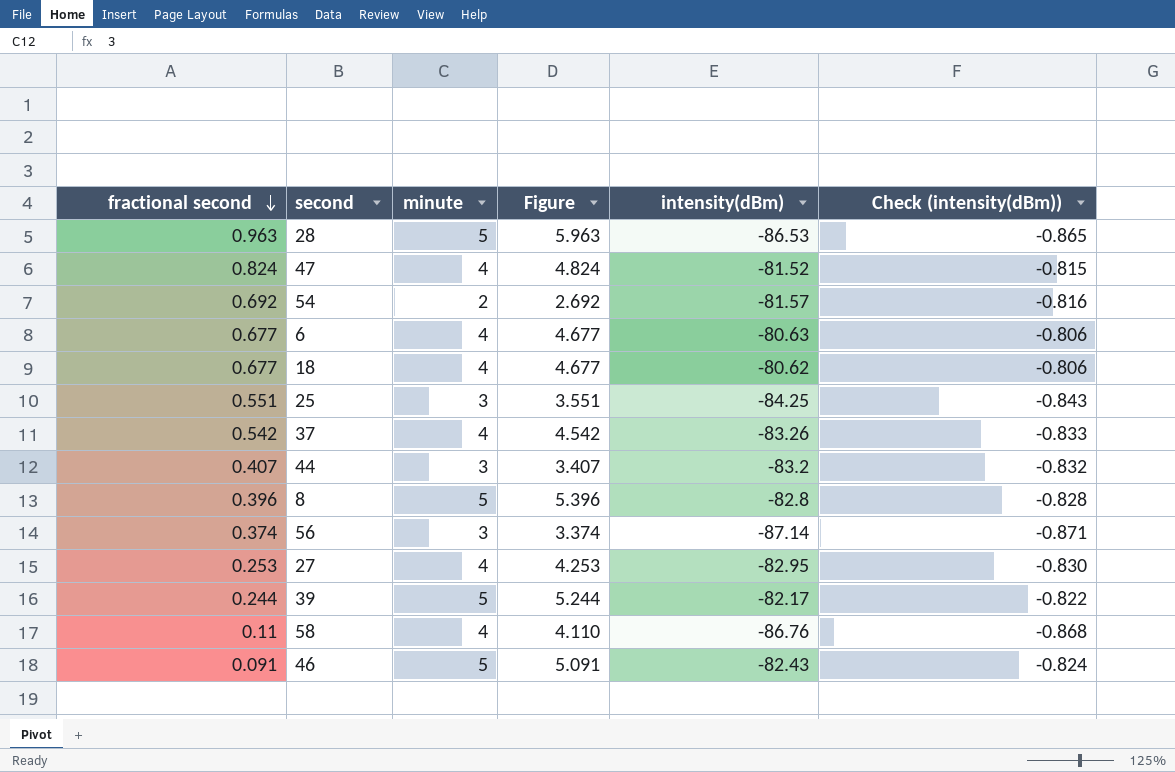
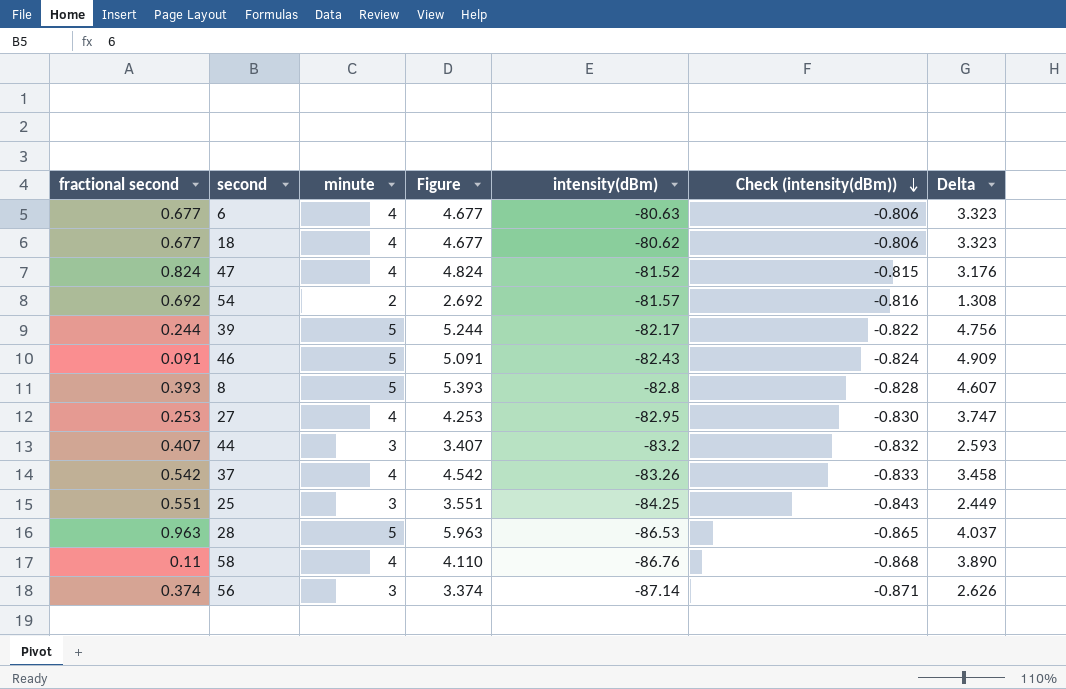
row order: fractional second descending -> Check (intensity(dBm)) descending
column Delta | formula: none -> [minute] - [fractional second]
8 | fractional second: 0.396 -> 0.393
8 | Figure: 5.396 -> 5.393

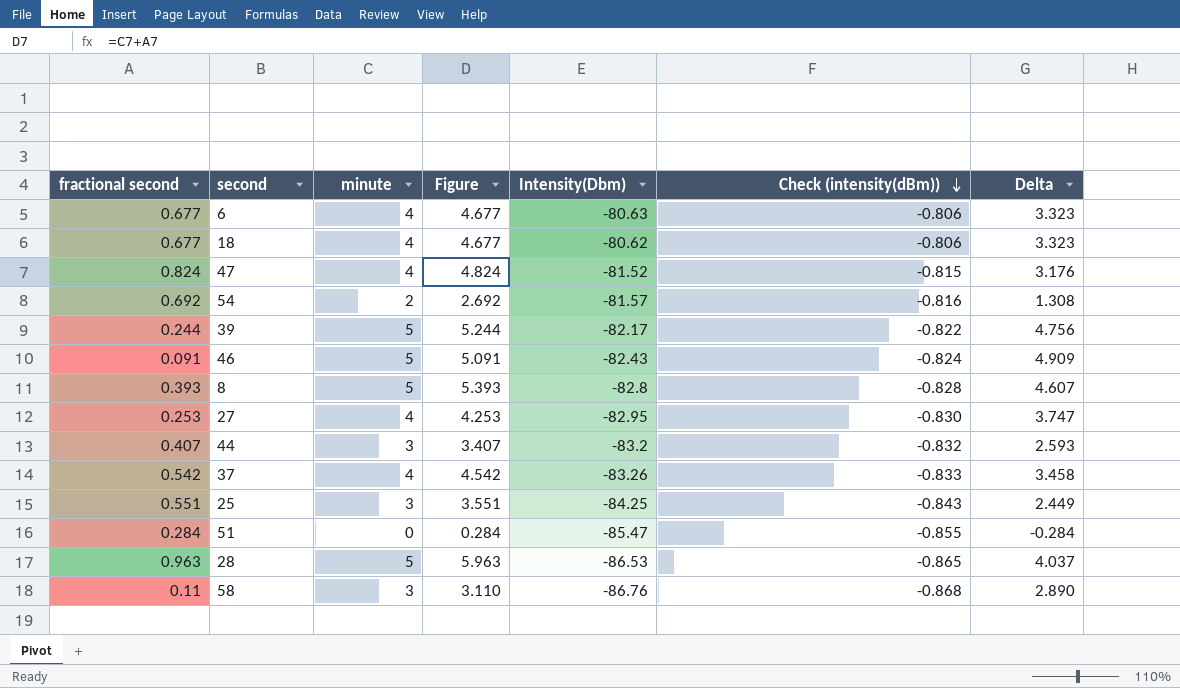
column name: intensity(dBm) -> Intensity(Dbm)
row 56: 0.374 | 3 | 3.374 | -87.14 | -0.871 | 2.626 -> none
row 51: none -> 0.284 | 0 | 0.284 | -85.47 | -0.855 | -0.284
58 | minute: 4 -> 3
58 | Figure: 4.110 -> 3.110
58 | Delta: 3.890 -> 2.890

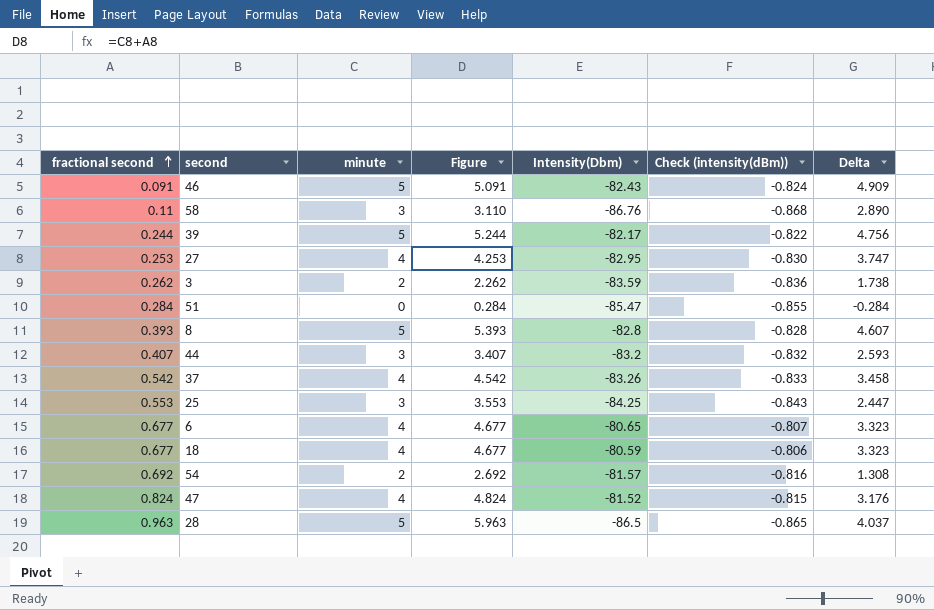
row order: Check (intensity(dBm)) descending -> fractional second ascending
row 3: none -> 0.262 | 2 | 2.262 | -83.59 | -0.836 | 1.738
25 | fractional second: 0.551 -> 0.553
25 | Figure: 3.551 -> 3.553
25 | Delta: 2.449 -> 2.447
6 | Intensity(Dbm): -80.63 -> -80.65
6 | Check (intensity(dBm)): -0.806 -> -0.807
18 | Intensity(Dbm): -80.62 -> -80.59
28 | Intensity(Dbm): -86.53 -> -86.5

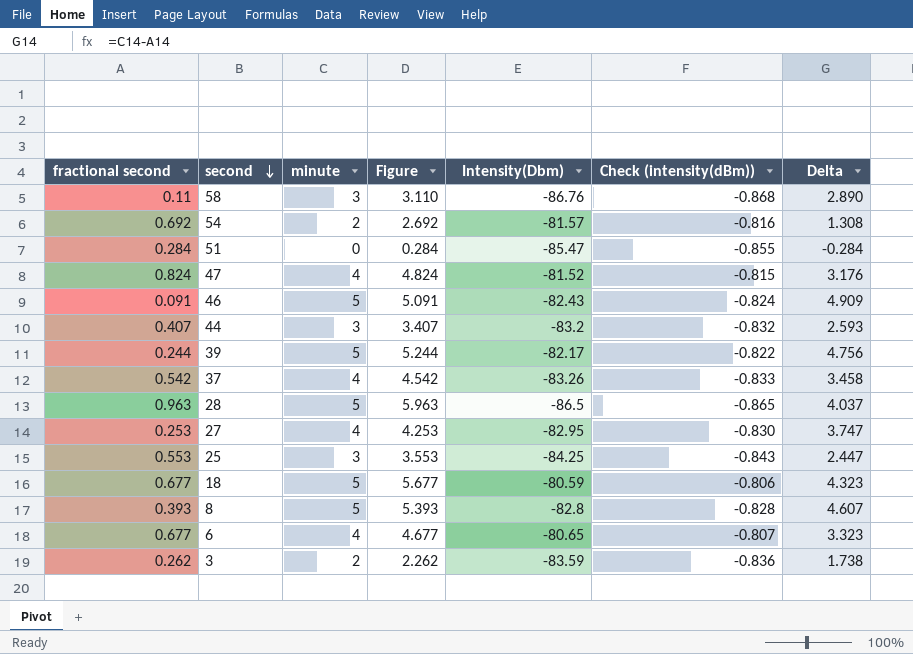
row order: fractional second ascending -> second descending
18 | minute: 4 -> 5
18 | Figure: 4.677 -> 5.677
18 | Delta: 3.323 -> 4.323

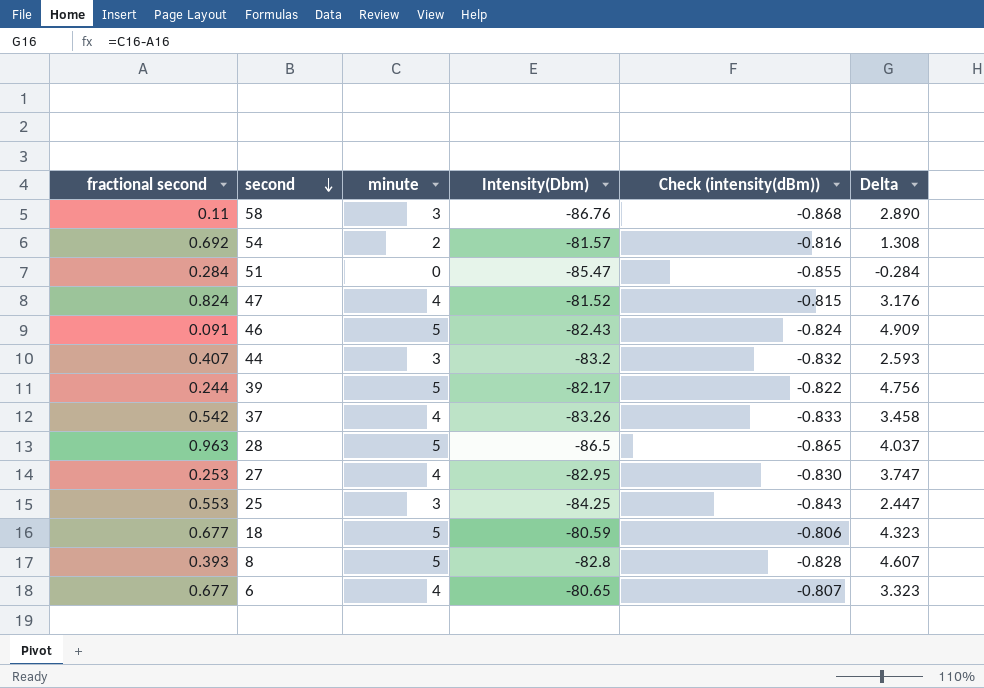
column Figure | formula: [fractional second] + [minute] -> none
row 3: 0.262 | 2 | 2.262 | -83.59 | -0.836 | 1.738 -> none

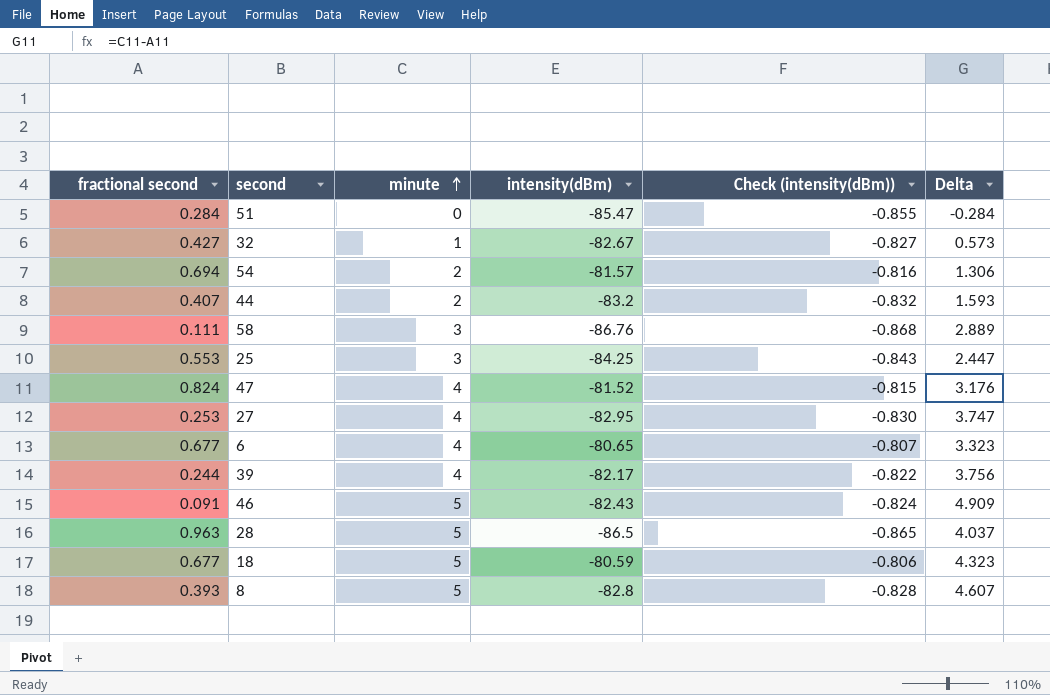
row order: second descending -> minute ascending
column name: Intensity(Dbm) -> intensity(dBm)
row 37: 0.542 | 4 | -83.26 | -0.833 | 3.458 -> none
row 32: none -> 0.427 | 1 | -82.67 | -0.827 | 0.573
54 | fractional second: 0.692 -> 0.694
54 | Delta: 1.308 -> 1.306
44 | minute: 3 -> 2
44 | Delta: 2.593 -> 1.593
58 | fractional second: 0.11 -> 0.111
58 | Delta: 2.890 -> 2.889
39 | minute: 5 -> 4
39 | Delta: 4.756 -> 3.756

